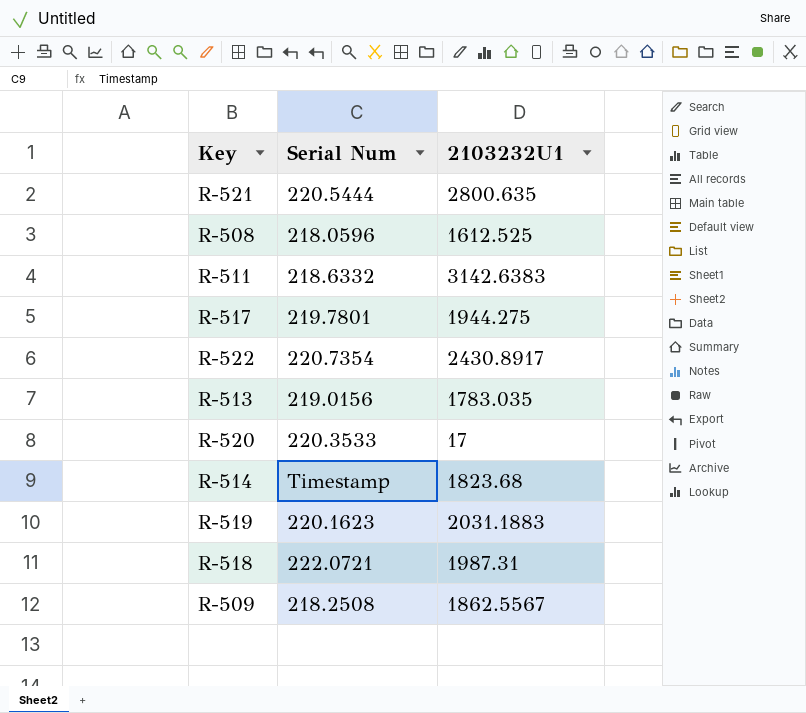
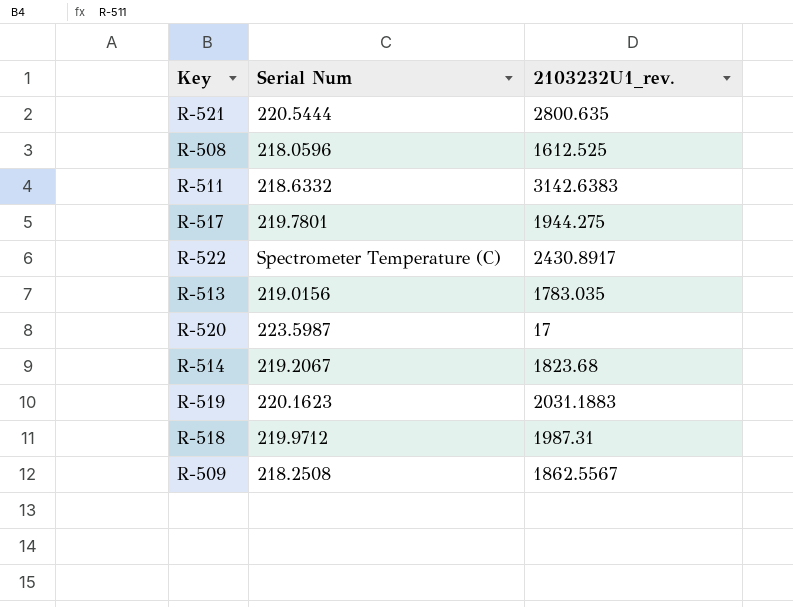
column name: 2103232U1 -> 2103232U1_rev.
R-522 | Serial Num: 220.7354 -> Spectrometer Temperature (C)
R-520 | Serial Num: 220.3533 -> 223.5987
R-514 | Serial Num: Timestamp -> 219.2067
R-518 | Serial Num: 222.0721 -> 219.9712

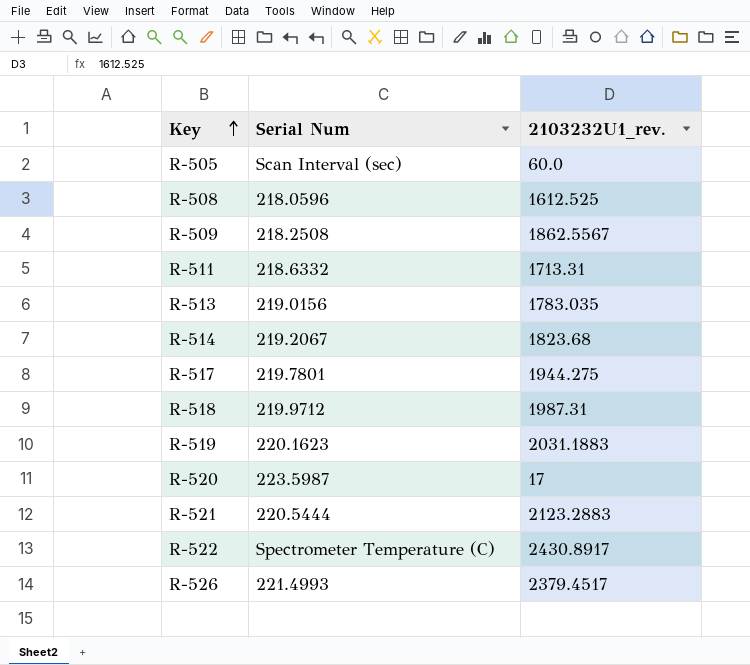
row order: none -> Key ascending
row R-505: none -> Scan Interval (sec) | 60.0
R-511 | 2103232U1_rev.: 3142.6383 -> 1713.31
R-521 | 2103232U1_rev.: 2800.635 -> 2123.2883
row R-526: none -> 221.4993 | 2379.4517

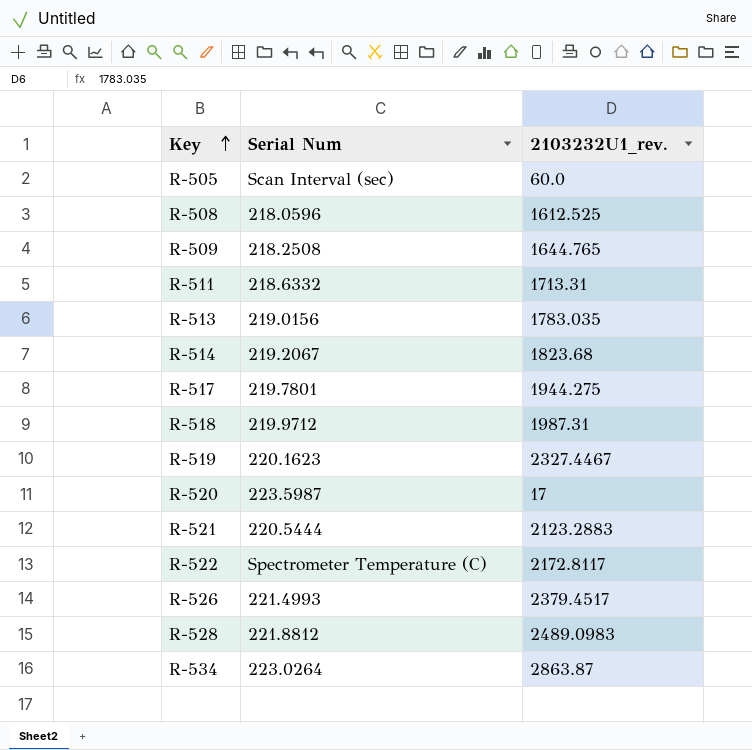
R-509 | 2103232U1_rev.: 1862.5567 -> 1644.765
R-519 | 2103232U1_rev.: 2031.1883 -> 2327.4467
R-522 | 2103232U1_rev.: 2430.8917 -> 2172.8117
row R-528: none -> 221.8812 | 2489.0983
row R-534: none -> 223.0264 | 2863.87

